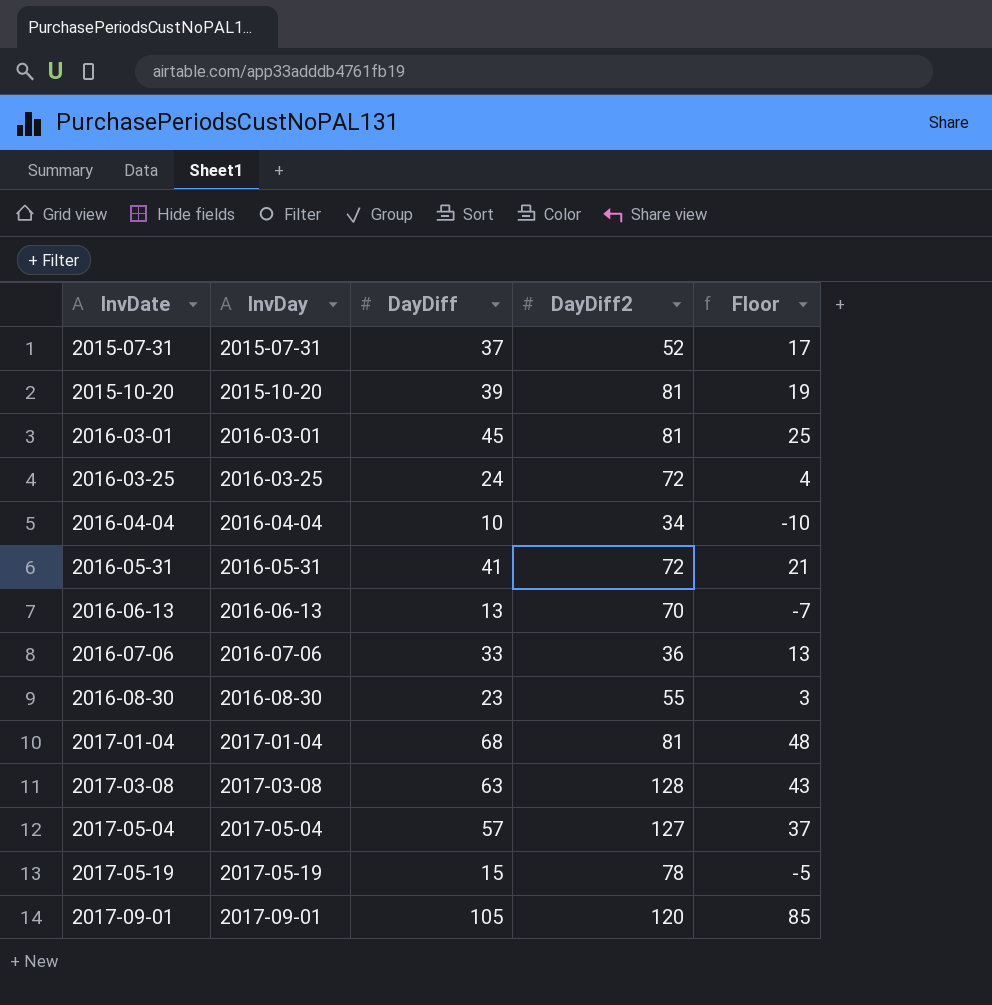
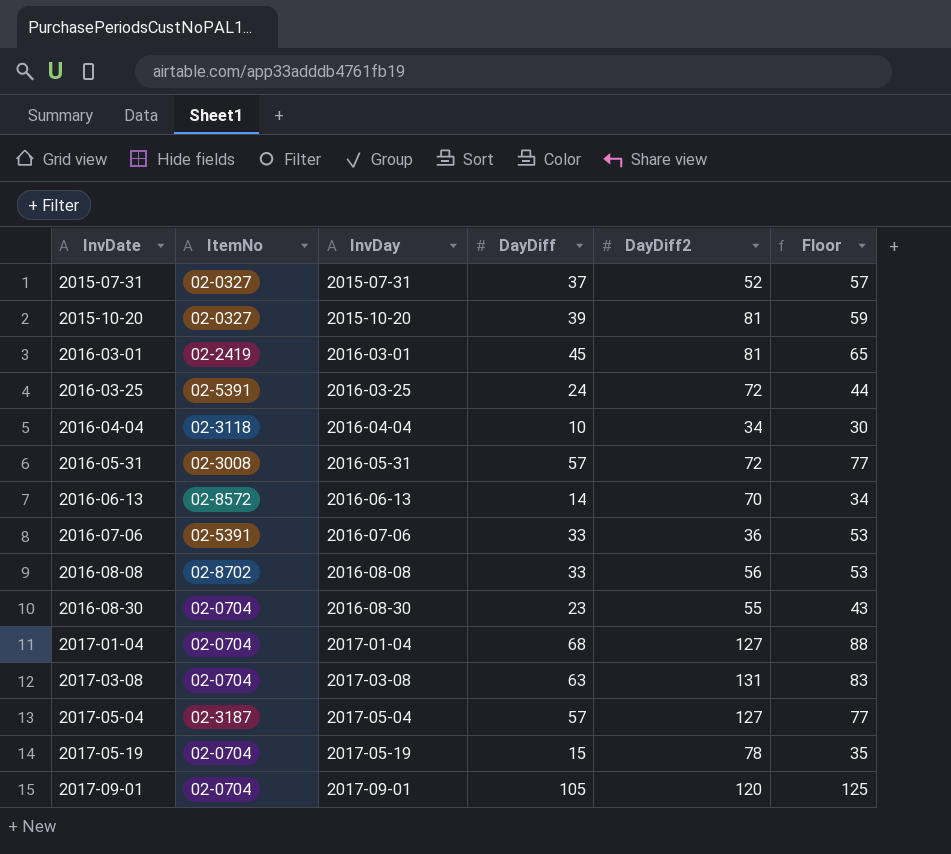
column ItemNo | position: none -> 2
column Floor | formula: [DayDiff] - 20 -> [DayDiff] + 20
2016-05-31 | DayDiff: 41 -> 57
2016-06-13 | DayDiff: 13 -> 14
row 2016-08-08: none -> 02-8702 | 2016-08-08 | 33 | 56 | 53
2017-01-04 | DayDiff2: 81 -> 127
2017-03-08 | DayDiff2: 128 -> 131

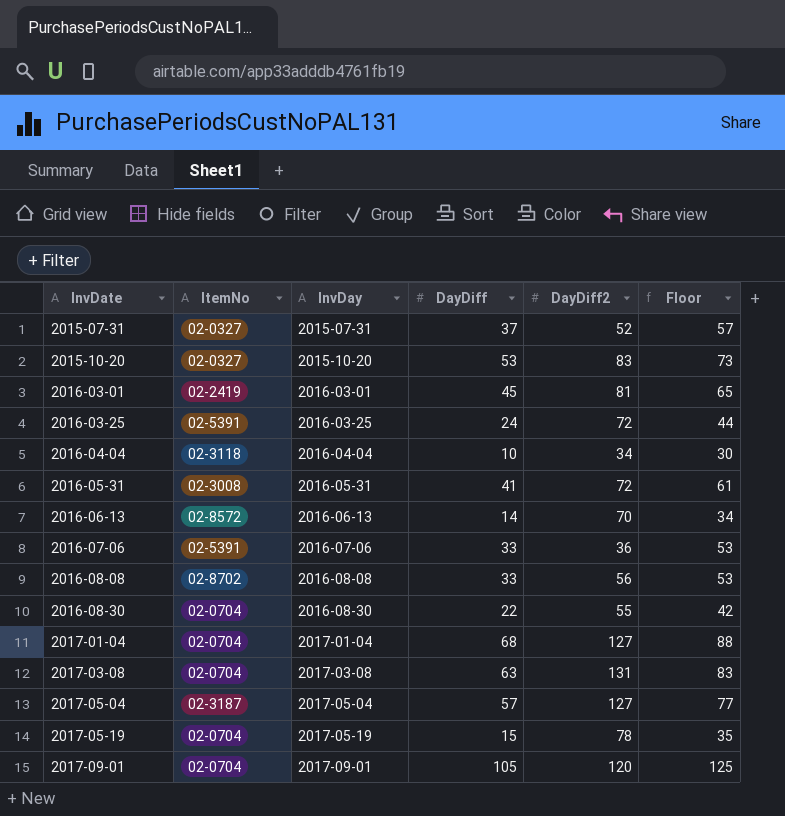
2015-10-20 | DayDiff: 39 -> 53
2015-10-20 | DayDiff2: 81 -> 83
2015-10-20 | Floor: 59 -> 73
2016-05-31 | DayDiff: 57 -> 41
2016-05-31 | Floor: 77 -> 61
2016-08-30 | DayDiff: 23 -> 22
2016-08-30 | Floor: 43 -> 42

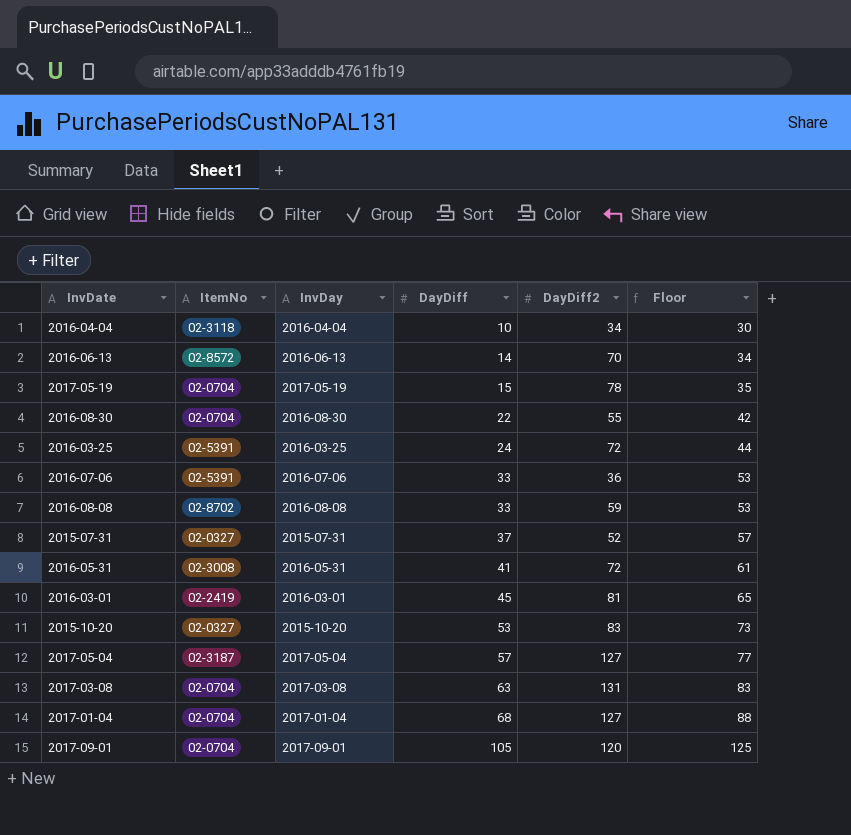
row order: InvDate ascending -> DayDiff ascending
2016-08-08 | DayDiff2: 56 -> 59

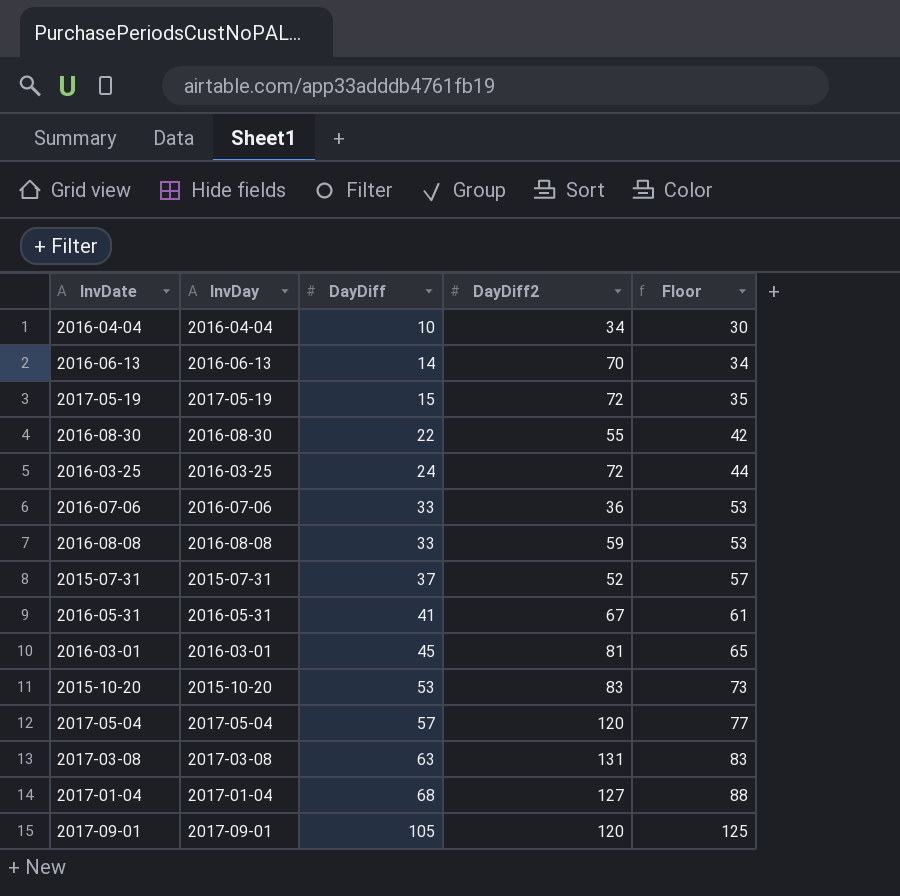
column ItemNo | position: 2 -> none
2017-05-19 | DayDiff2: 78 -> 72
2016-05-31 | DayDiff2: 72 -> 67
2017-05-04 | DayDiff2: 127 -> 120

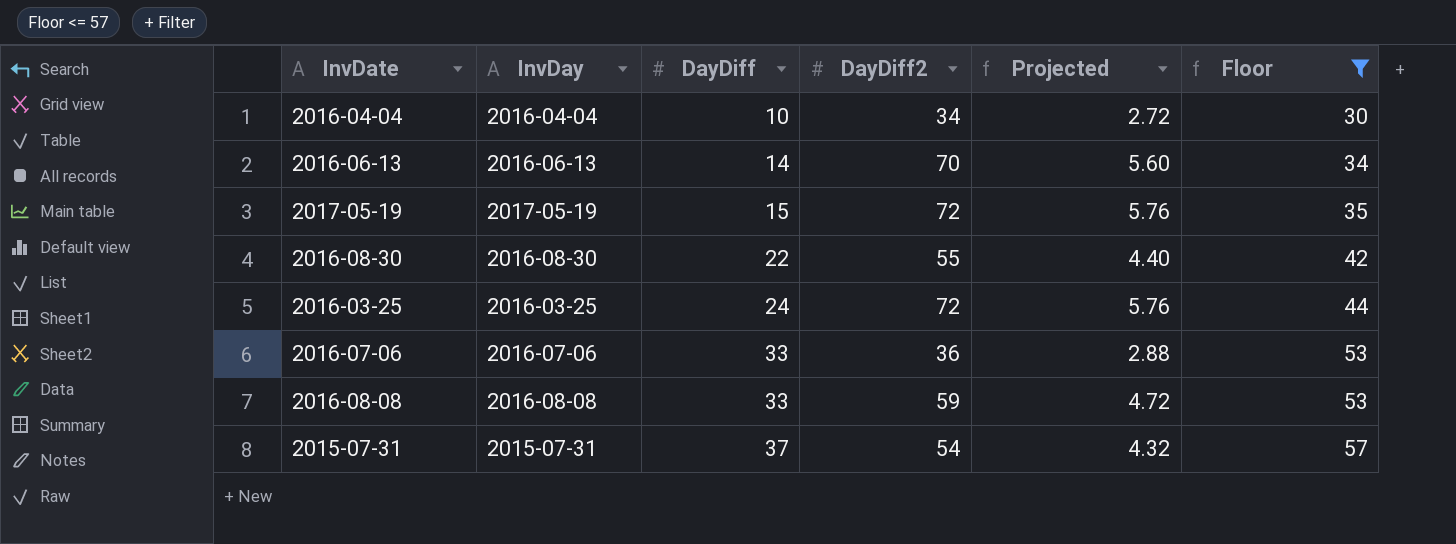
filter: none -> Floor <= 57
column Projected | formula: none -> [DayDiff2] * 0.08
2015-07-31 | DayDiff2: 52 -> 54

